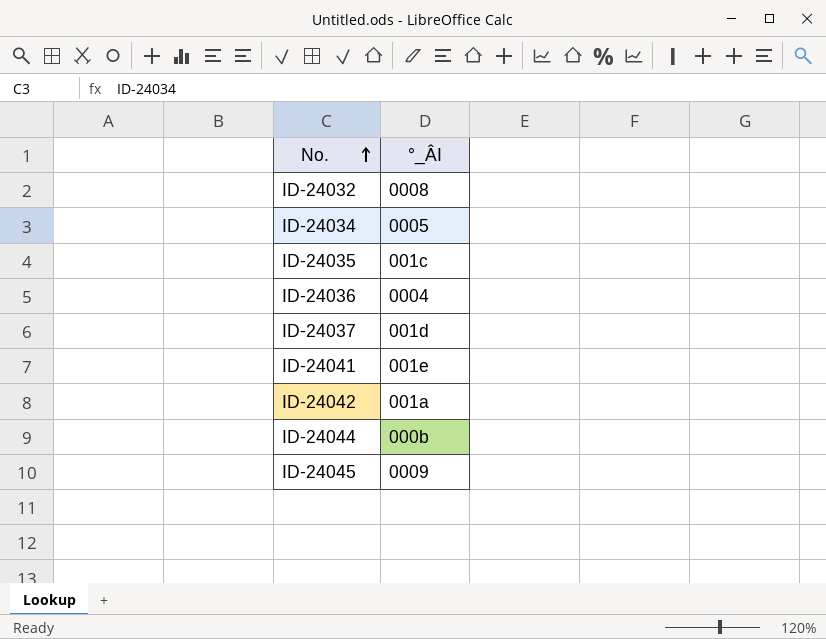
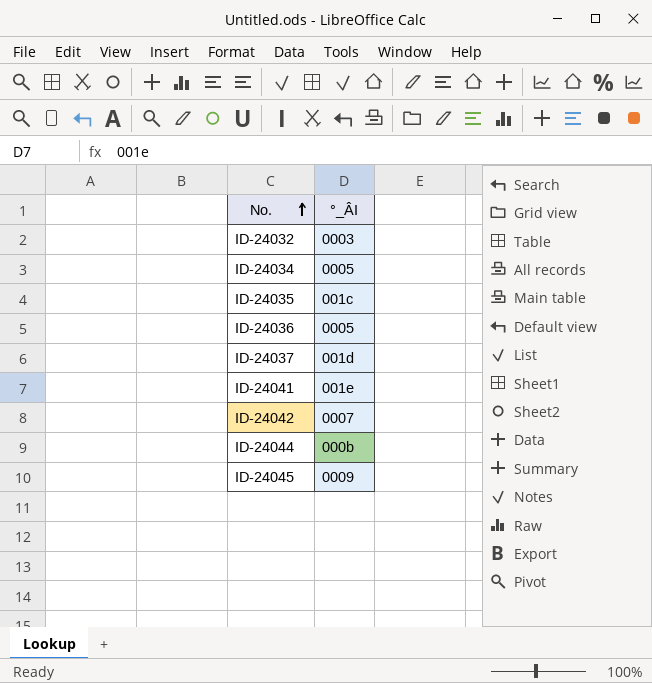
ID-24032 | °_ÂI: 0008 -> 0003
ID-24036 | °_ÂI: 0004 -> 0005
ID-24042 | °_ÂI: 001a -> 0007

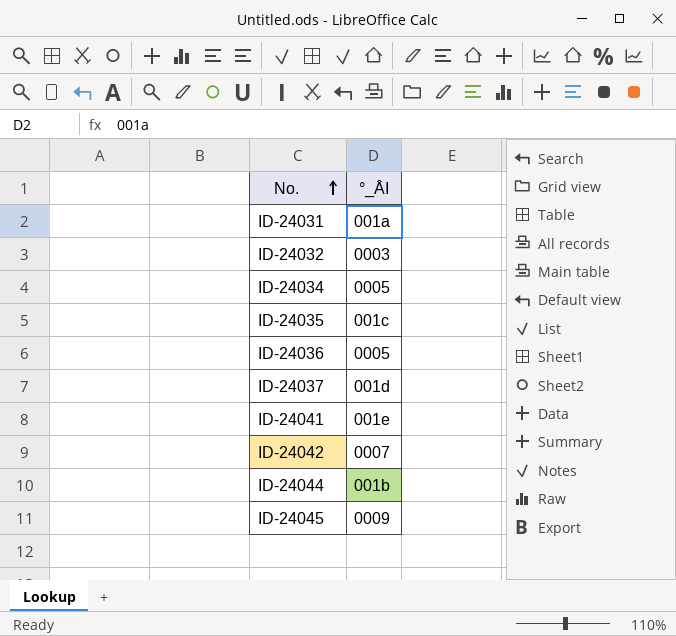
row ID-24031: none -> 001a
ID-24044 | °_ÂI: 000b -> 001b

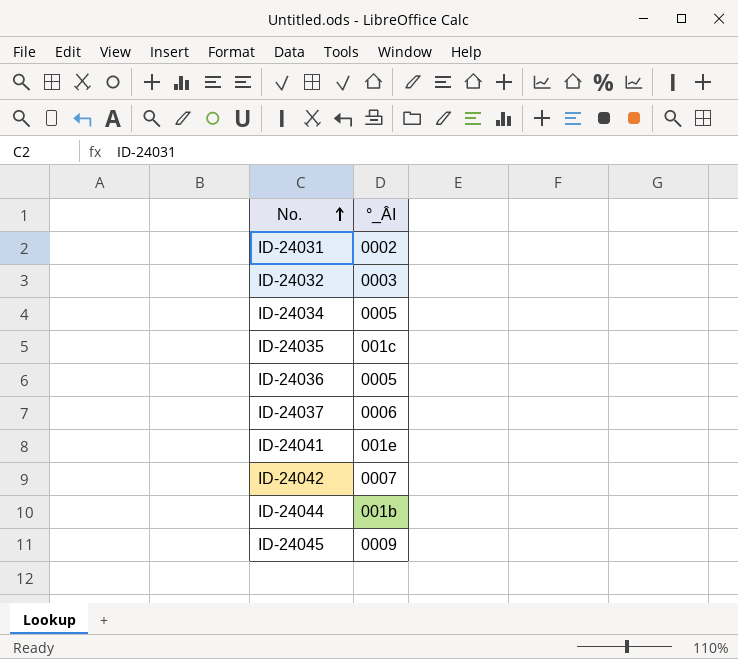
ID-24031 | °_ÂI: 001a -> 0002
ID-24037 | °_ÂI: 001d -> 0006

